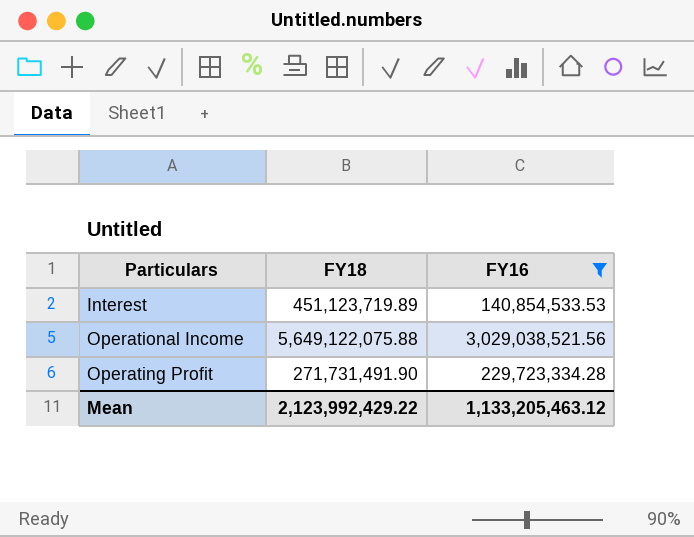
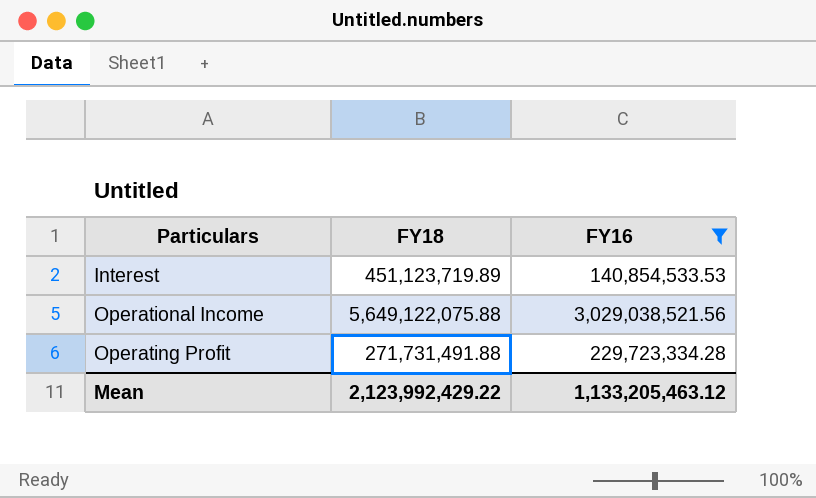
Operating Profit | FY18: 271,731,491.90 -> 271,731,491.88

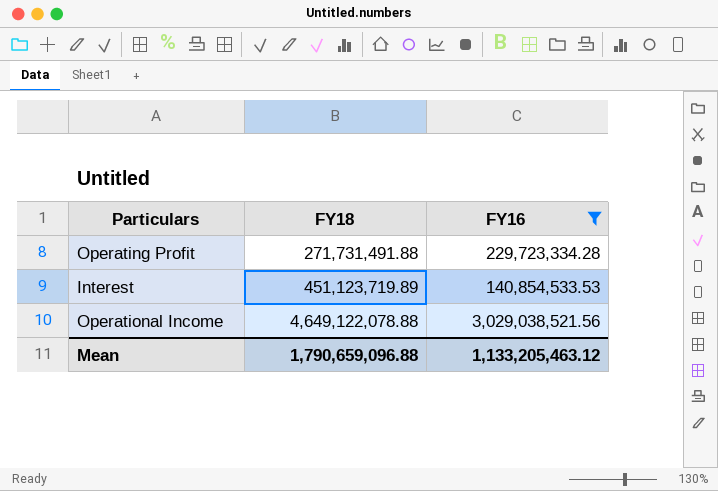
row order: none -> FY18 ascending
Operational Income | FY18: 5,649,122,075.88 -> 4,649,122,078.88
Mean | FY18: 2,123,992,429.22 -> 1,790,659,096.88

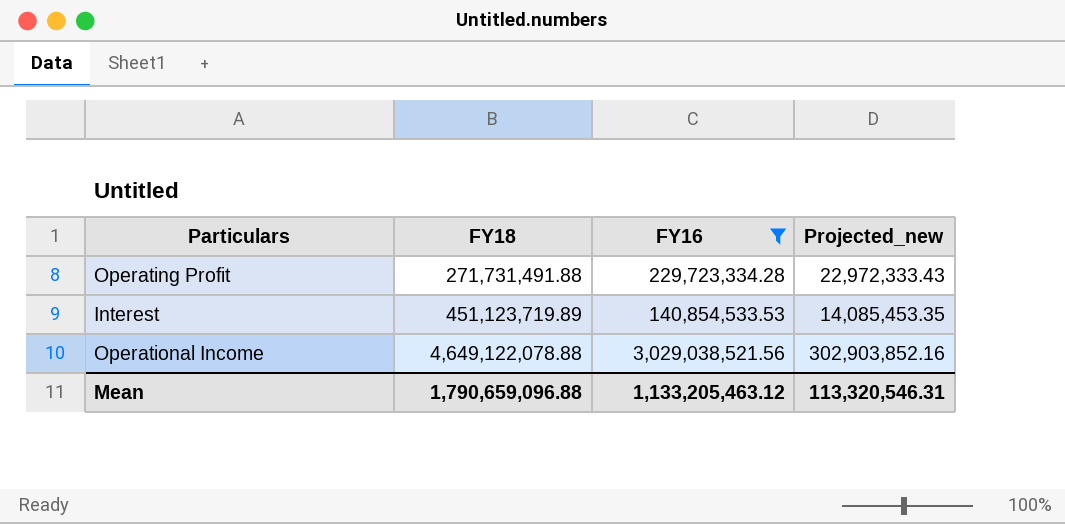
column Projected_new | formula: none -> [FY16] * 0.1

